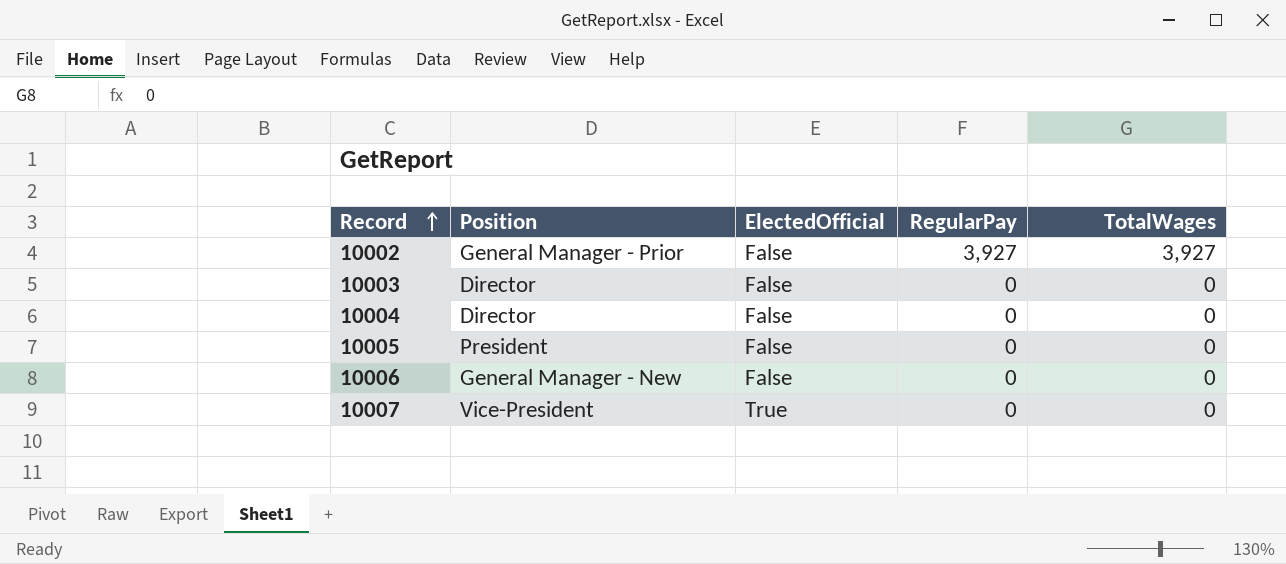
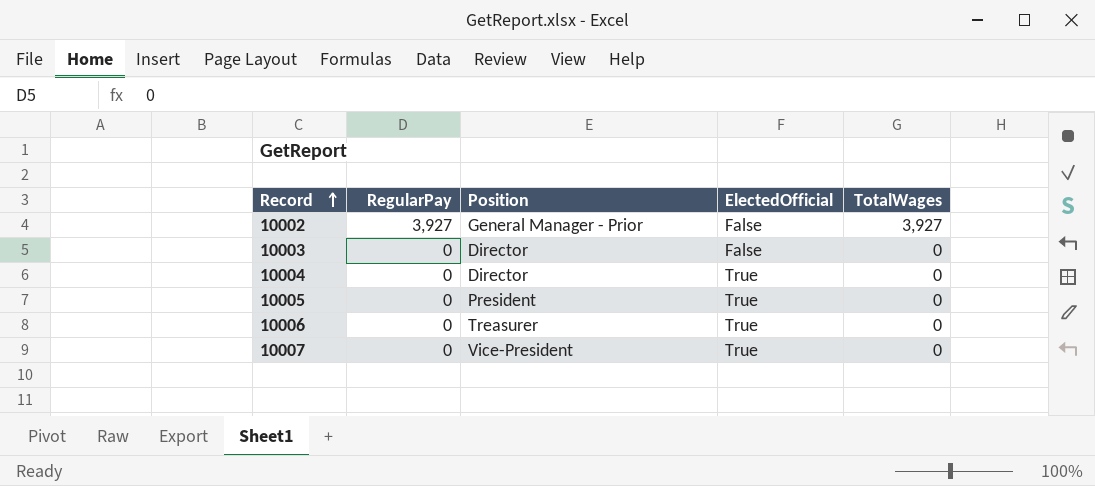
column RegularPay | position: 4 -> 2
10004 | ElectedOfficial: False -> True
10005 | ElectedOfficial: False -> True
10006 | Position: General Manager - New -> Treasurer
10006 | ElectedOfficial: False -> True

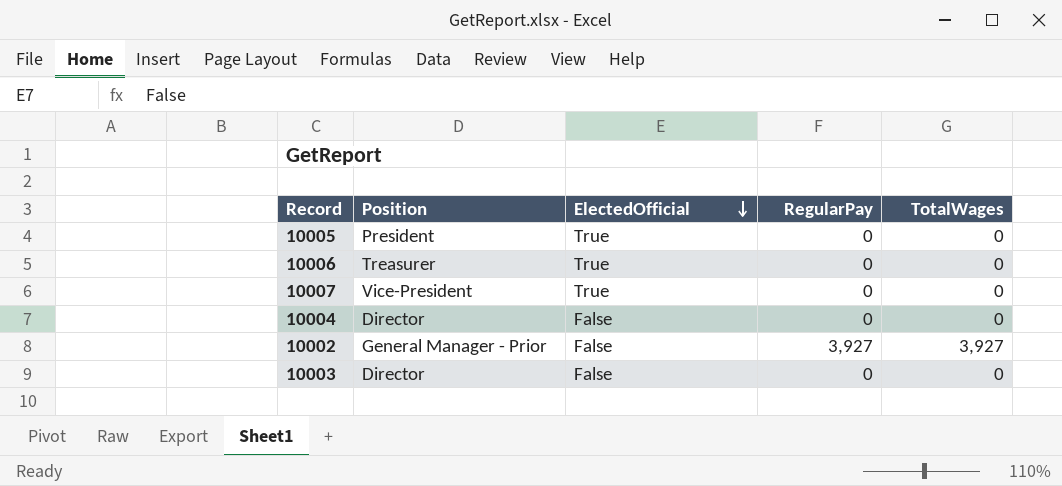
row order: Record ascending -> ElectedOfficial descending
column RegularPay | position: 2 -> 4
10004 | ElectedOfficial: True -> False

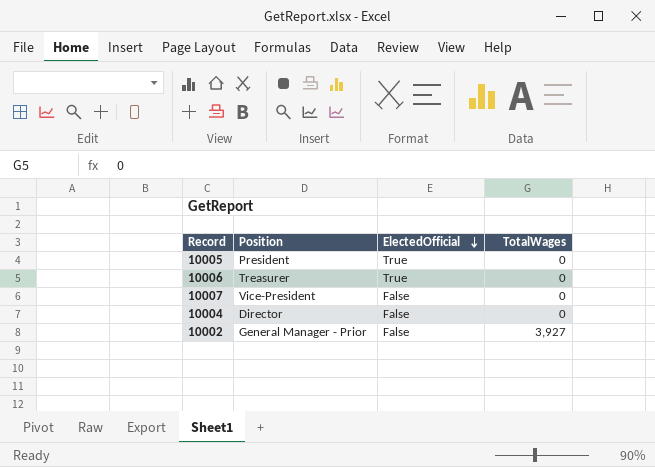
column RegularPay | position: 4 -> none
row 10003: Director | False | 0 | 0 -> none
10007 | ElectedOfficial: True -> False

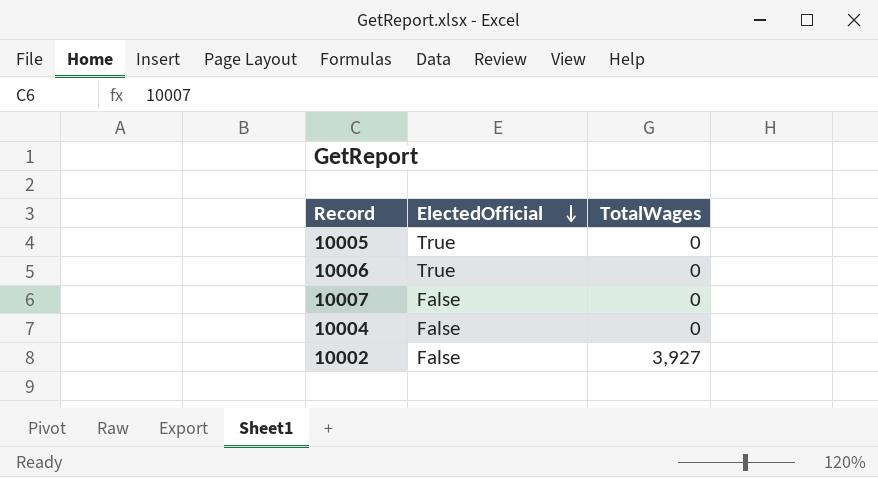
column Position | position: 2 -> none

